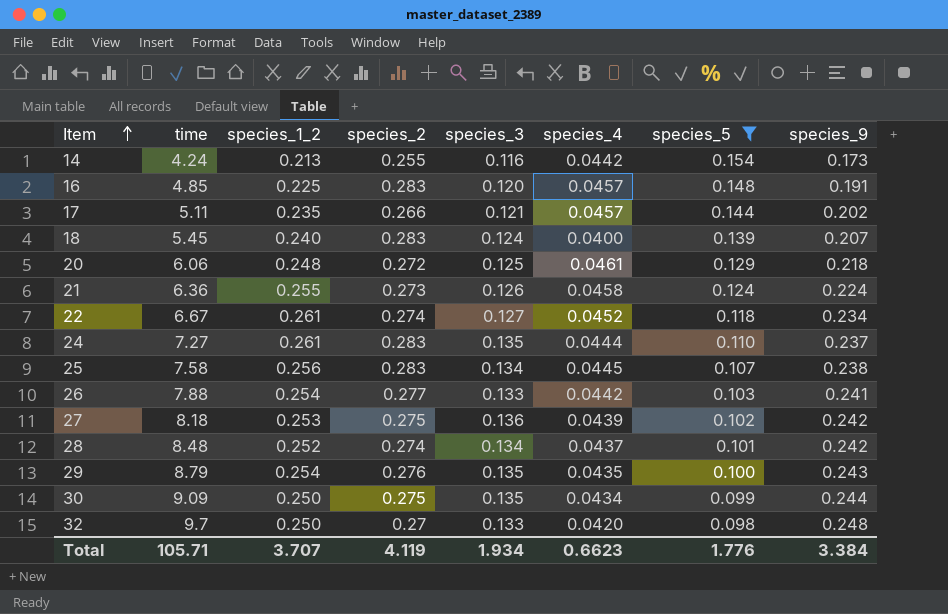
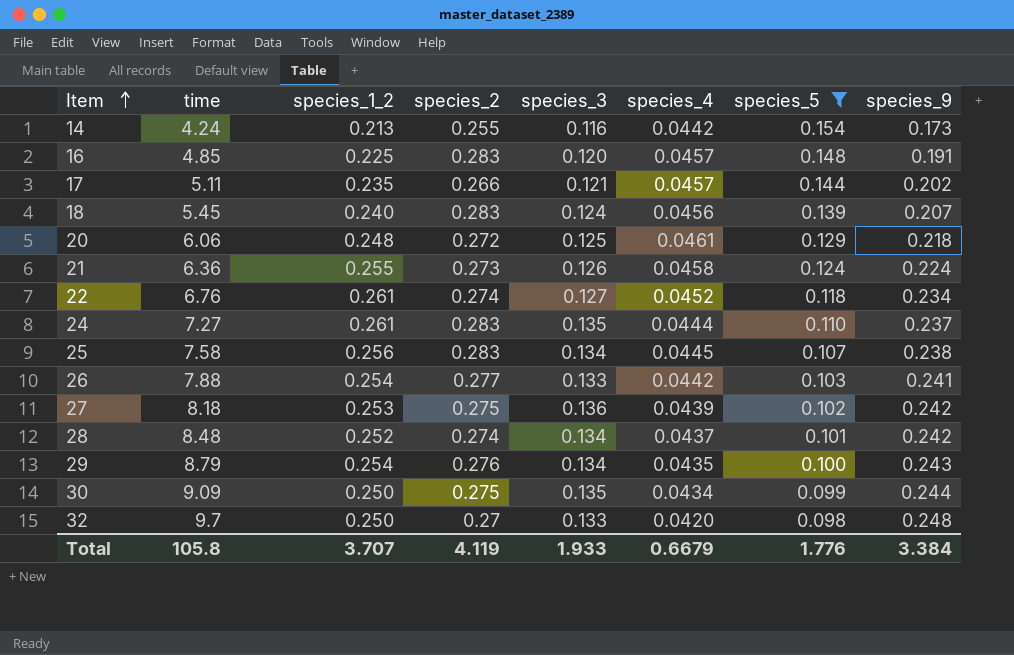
18 | species_4: 0.0400 -> 0.0456
22 | time: 6.67 -> 6.76
29 | species_3: 0.135 -> 0.134
Total | time: 105.71 -> 105.8
Total | species_3: 1.934 -> 1.933
Total | species_4: 0.6623 -> 0.6679

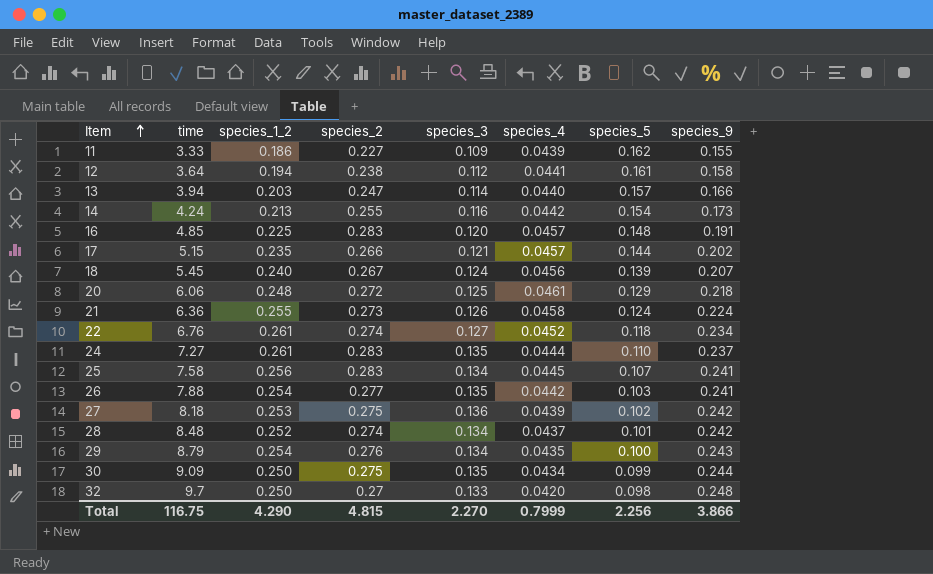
filter: species_5 <= 0.154 -> none
17 | time: 5.11 -> 5.15
18 | species_2: 0.283 -> 0.267
25 | species_9: 0.238 -> 0.241
26 | species_3: 0.133 -> 0.135
Total | time: 105.8 -> 116.75
Total | species_1_2: 3.707 -> 4.290
Total | species_2: 4.119 -> 4.815
Total | species_3: 1.933 -> 2.270
Total | species_4: 0.6679 -> 0.7999
Total | species_5: 1.776 -> 2.256
Total | species_9: 3.384 -> 3.866

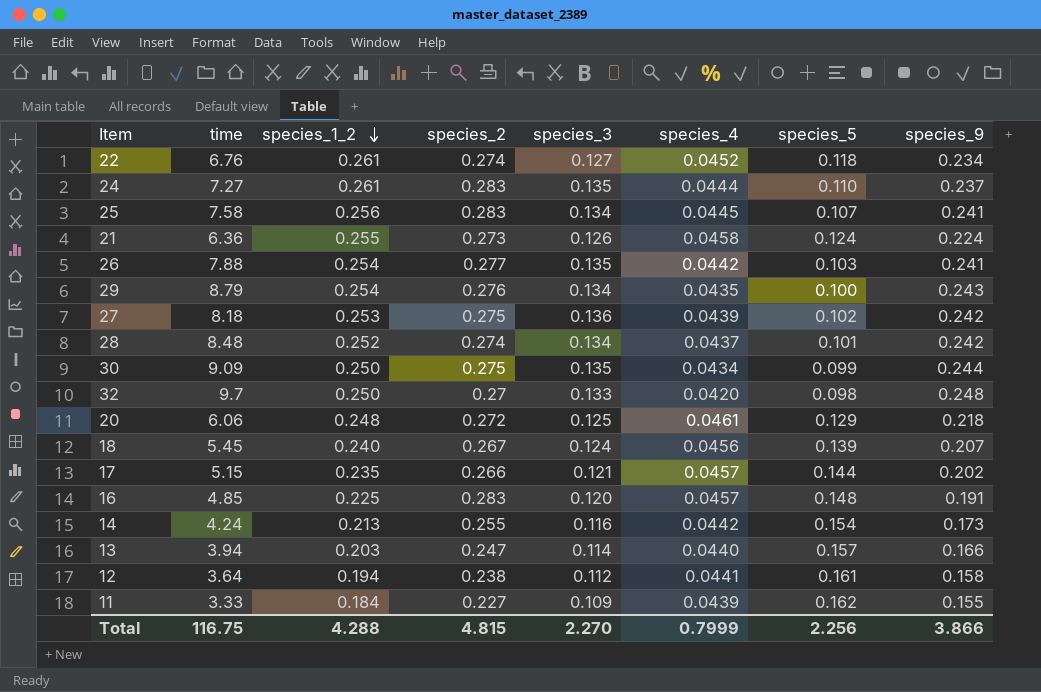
row order: Item ascending -> species_1_2 descending
11 | species_1_2: 0.186 -> 0.184
Total | species_1_2: 4.290 -> 4.288

